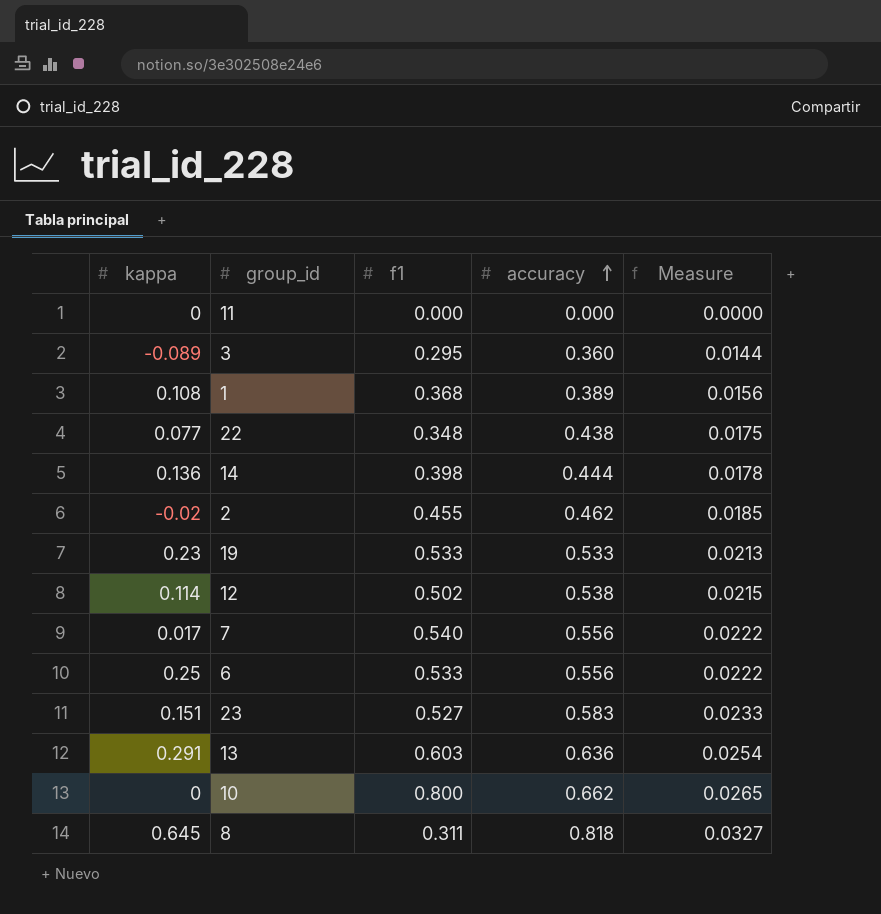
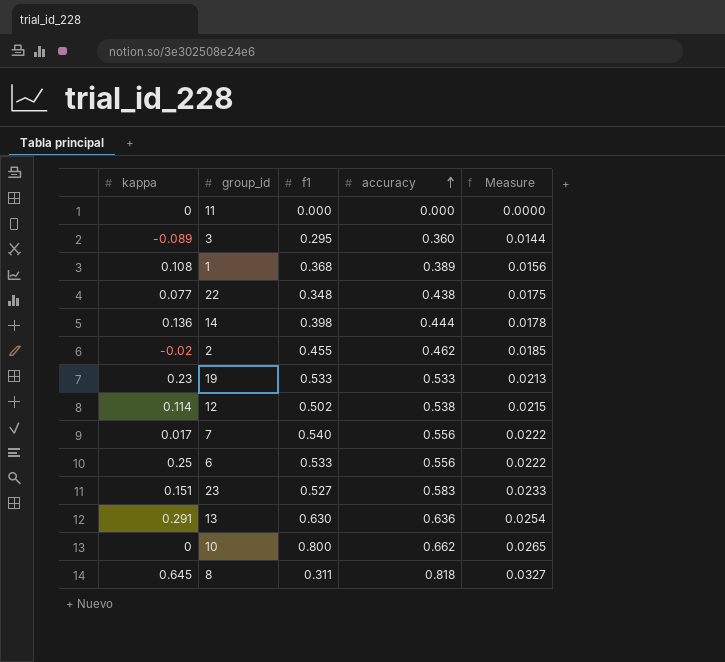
13 | f1: 0.603 -> 0.630

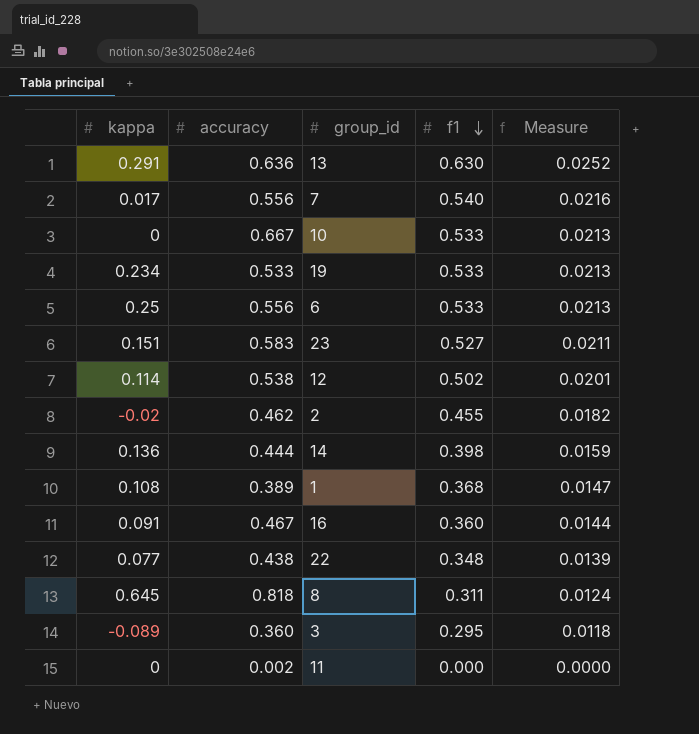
row order: accuracy ascending -> f1 descending
column accuracy | position: 4 -> 2
column Measure | formula: [accuracy] * 0.04 -> [f1] * 0.04
10 | accuracy: 0.662 -> 0.667
10 | f1: 0.800 -> 0.533
19 | kappa: 0.23 -> 0.234
row 16: none -> 0.091 | 0.467 | 0.360 | 0.0144
11 | accuracy: 0.000 -> 0.002

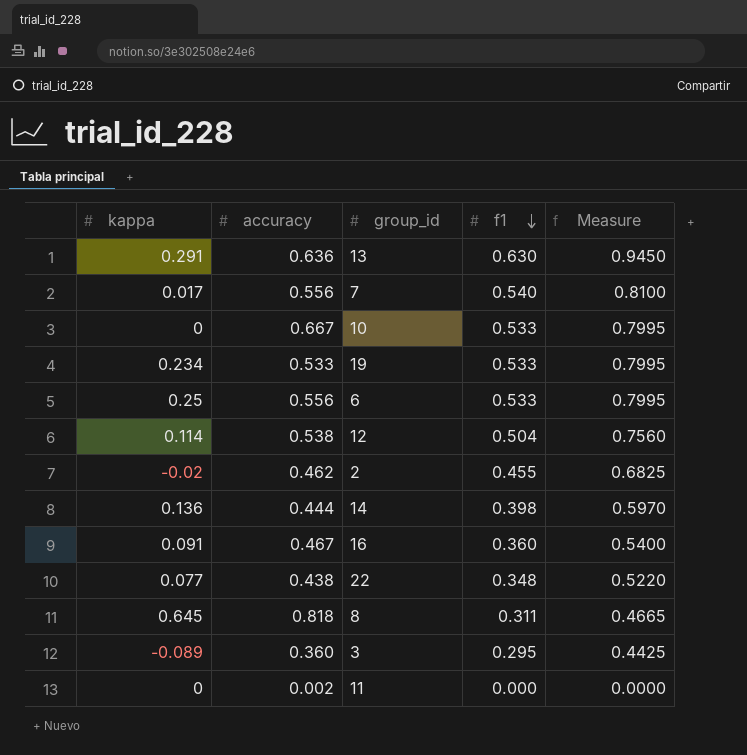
column Measure | formula: [f1] * 0.04 -> [f1] * 1.5
row 23: 0.151 | 0.583 | 0.527 | 0.0211 -> none
row 1: 0.108 | 0.389 | 0.368 | 0.0147 -> none
12 | f1: 0.502 -> 0.504

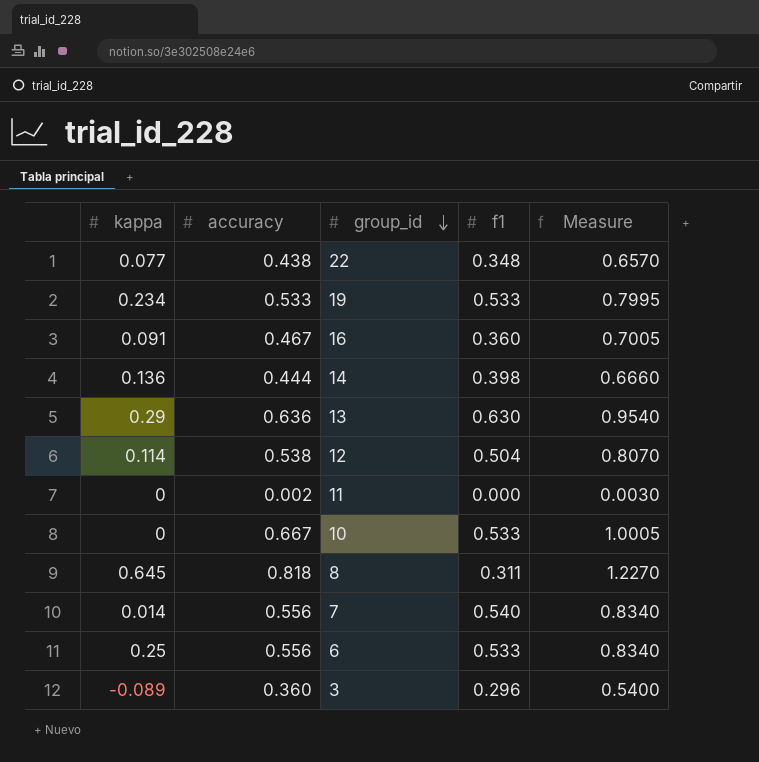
row order: f1 descending -> group_id descending
column Measure | formula: [f1] * 1.5 -> [accuracy] * 1.5
row 2: -0.02 | 0.462 | 0.455 | 0.6825 -> none
13 | kappa: 0.291 -> 0.29
7 | kappa: 0.017 -> 0.014
3 | f1: 0.295 -> 0.296

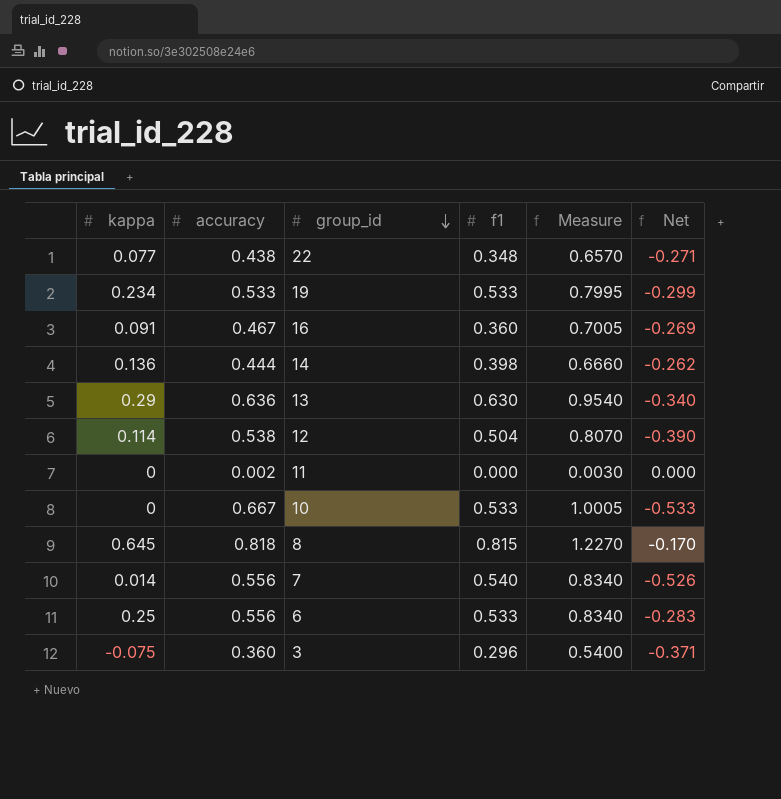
column Net | formula: none -> [kappa] - [f1]
8 | f1: 0.311 -> 0.815
3 | kappa: -0.089 -> -0.075

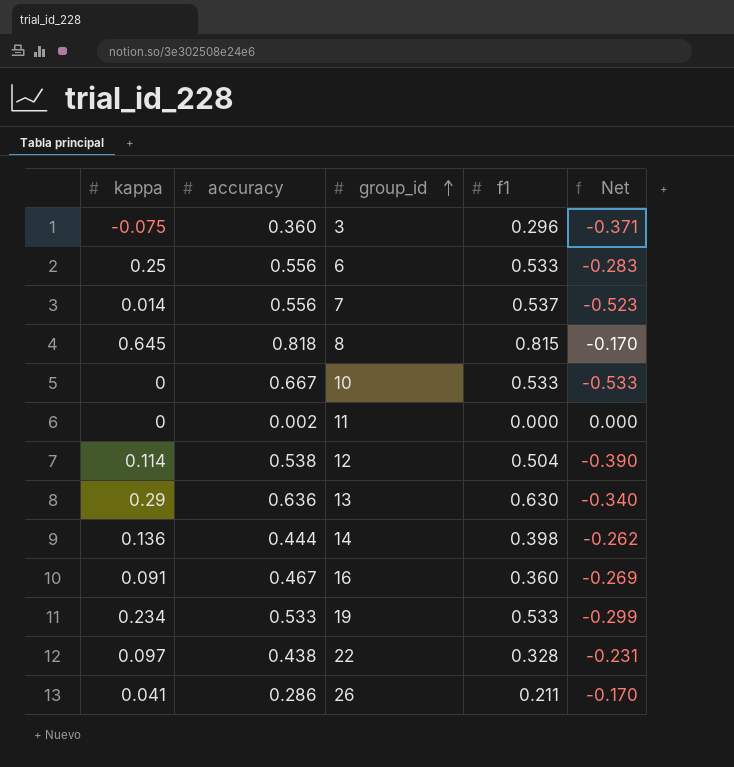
row order: group_id descending -> group_id ascending
column Measure | formula: [accuracy] * 1.5 -> none
7 | f1: 0.540 -> 0.537
7 | Net: -0.526 -> -0.523
22 | kappa: 0.077 -> 0.097
22 | f1: 0.348 -> 0.328
22 | Net: -0.271 -> -0.231
row 26: none -> 0.041 | 0.286 | 0.211 | -0.170

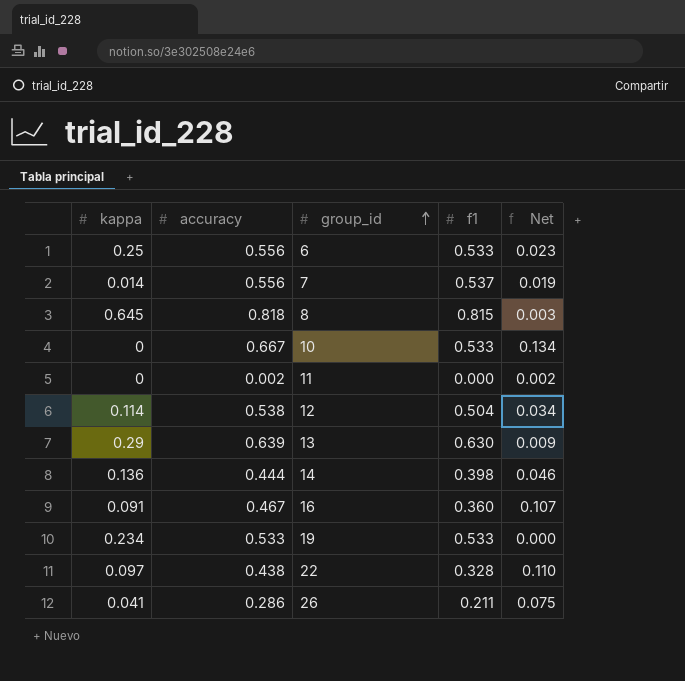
column Net | formula: [kappa] - [f1] -> [accuracy] - [f1]
row 3: -0.075 | 0.360 | 0.296 | -0.371 -> none
13 | accuracy: 0.636 -> 0.639

